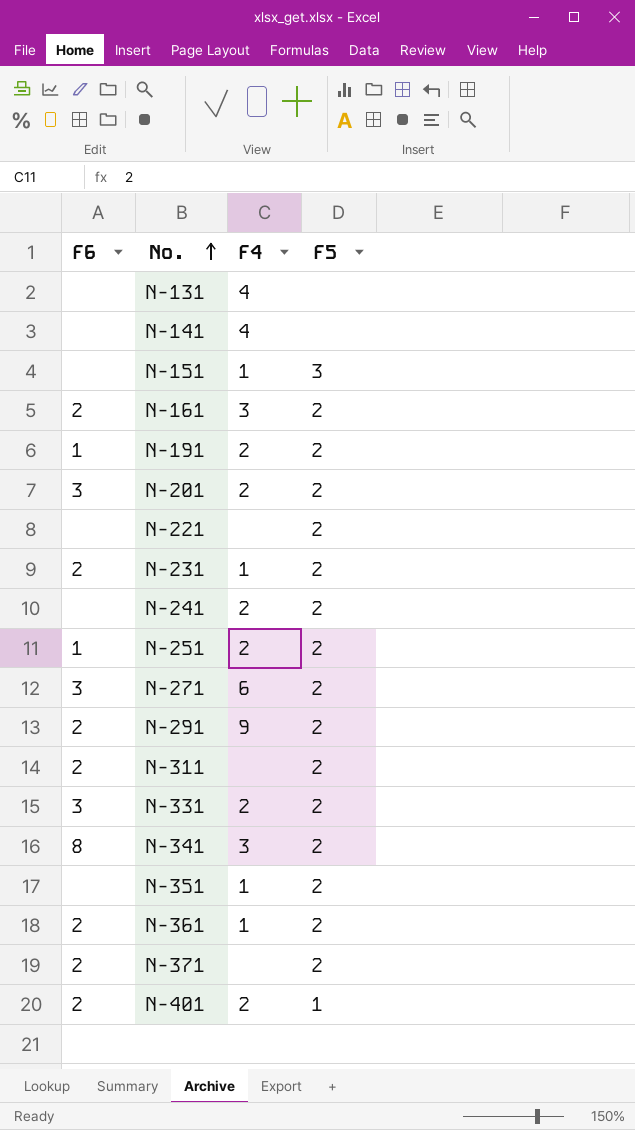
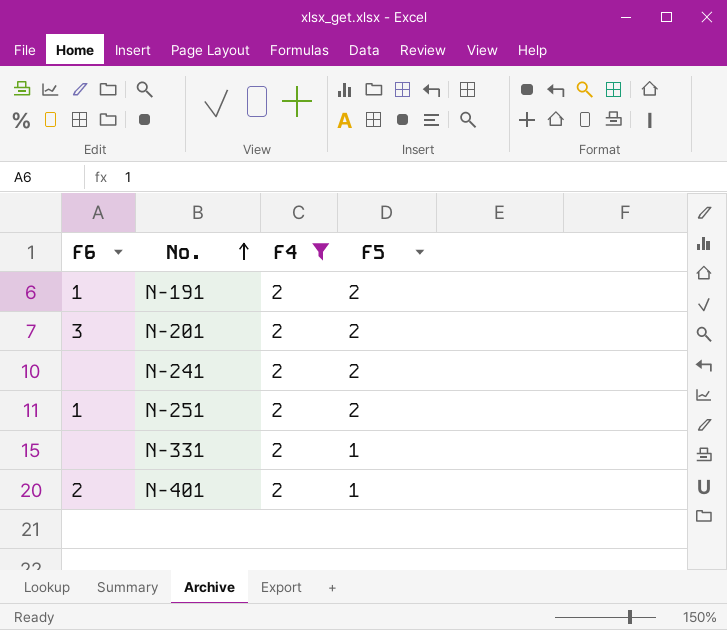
filter: none -> F4 = 2
N-331 | F6: 3 -> none
N-331 | F5: 2 -> 1

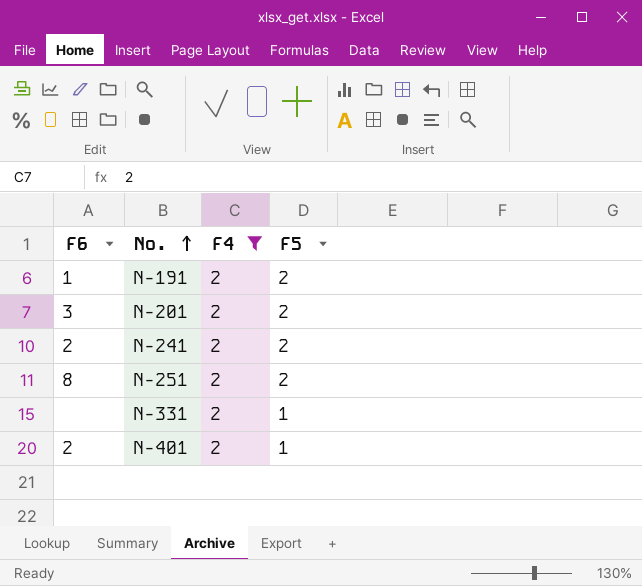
N-241 | F6: none -> 2
N-251 | F6: 1 -> 8

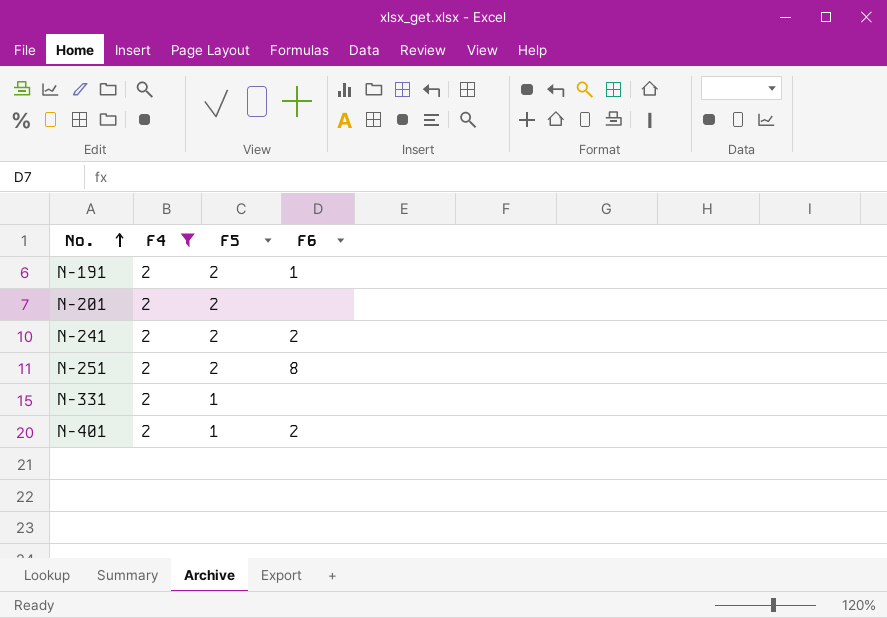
column F6 | position: 1 -> 4
N-201 | F6: 3 -> none

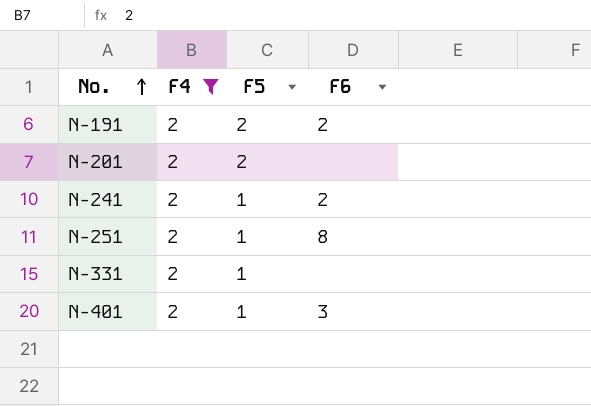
N-191 | F6: 1 -> 2
N-241 | F5: 2 -> 1
N-251 | F5: 2 -> 1
N-401 | F6: 2 -> 3

